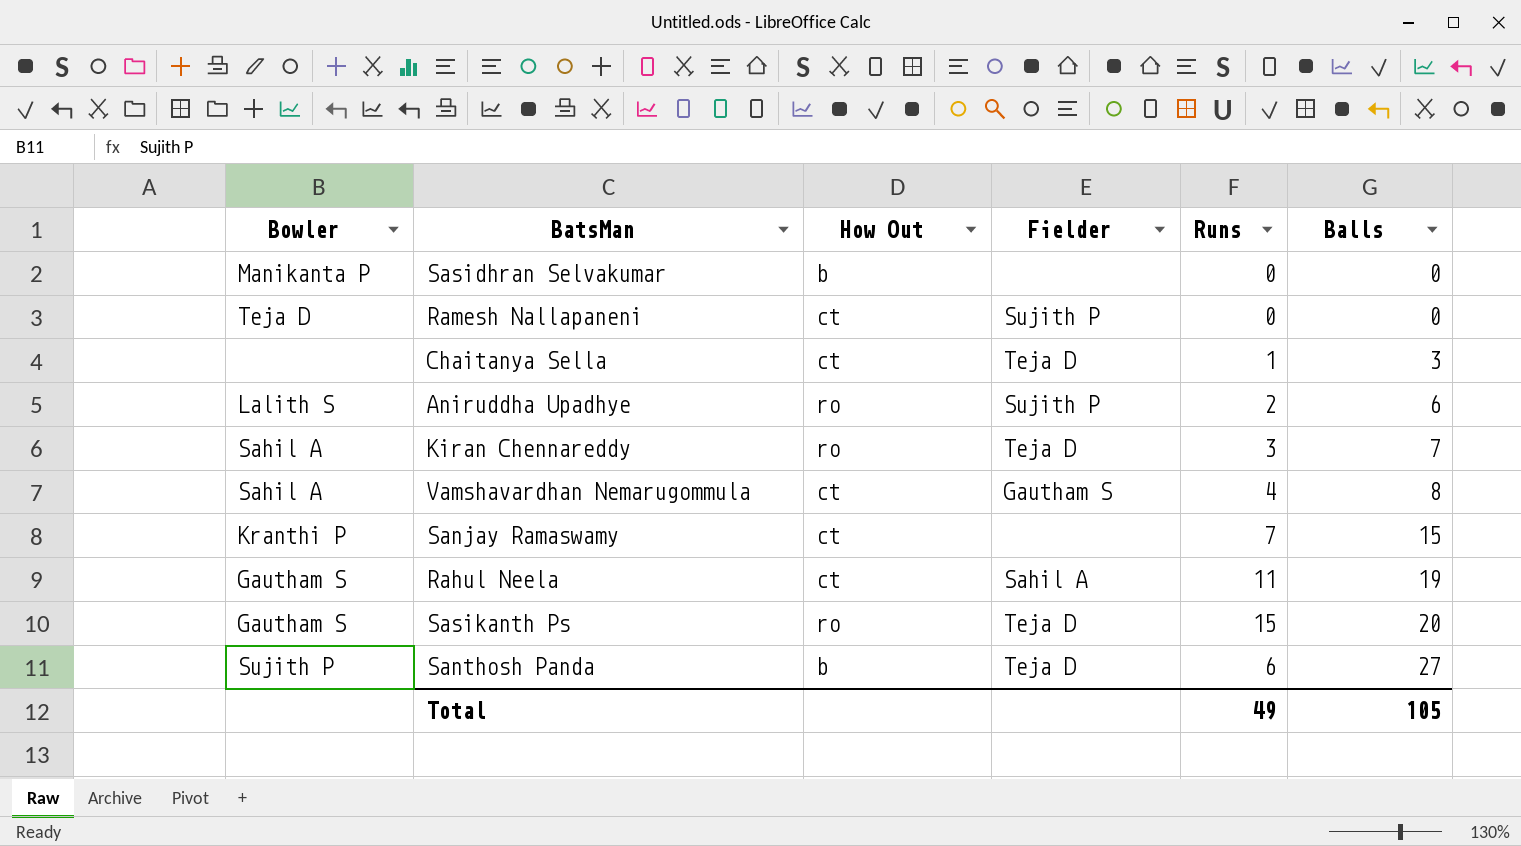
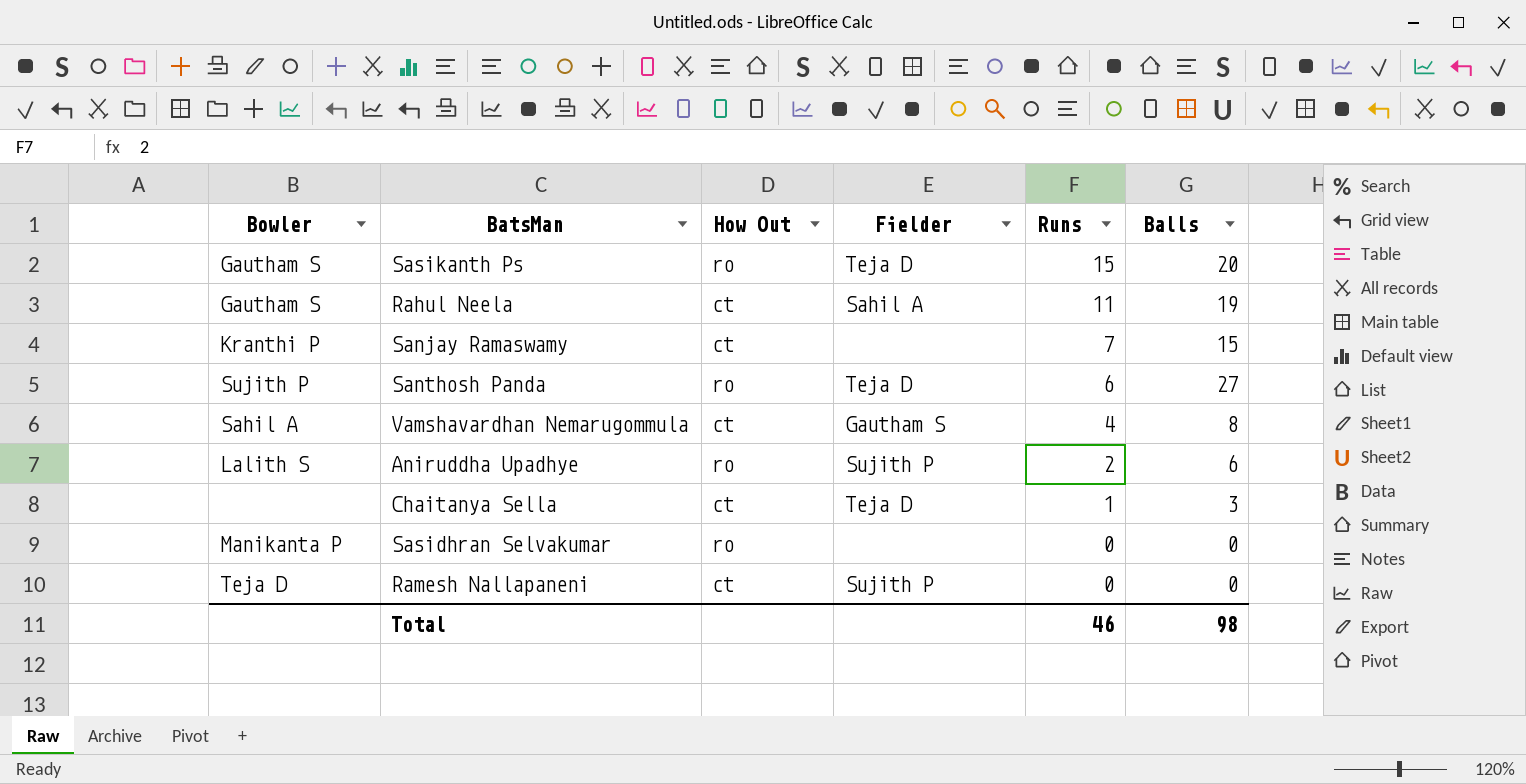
row order: Balls ascending -> Runs descending
row Kiran Chennareddy: Sahil A | ro | Teja D | 3 | 7 -> none
Santhosh Panda | How Out: b -> ro
Sasidhran Selvakumar | How Out: b -> ro
Total | Runs: 49 -> 46
Total | Balls: 105 -> 98

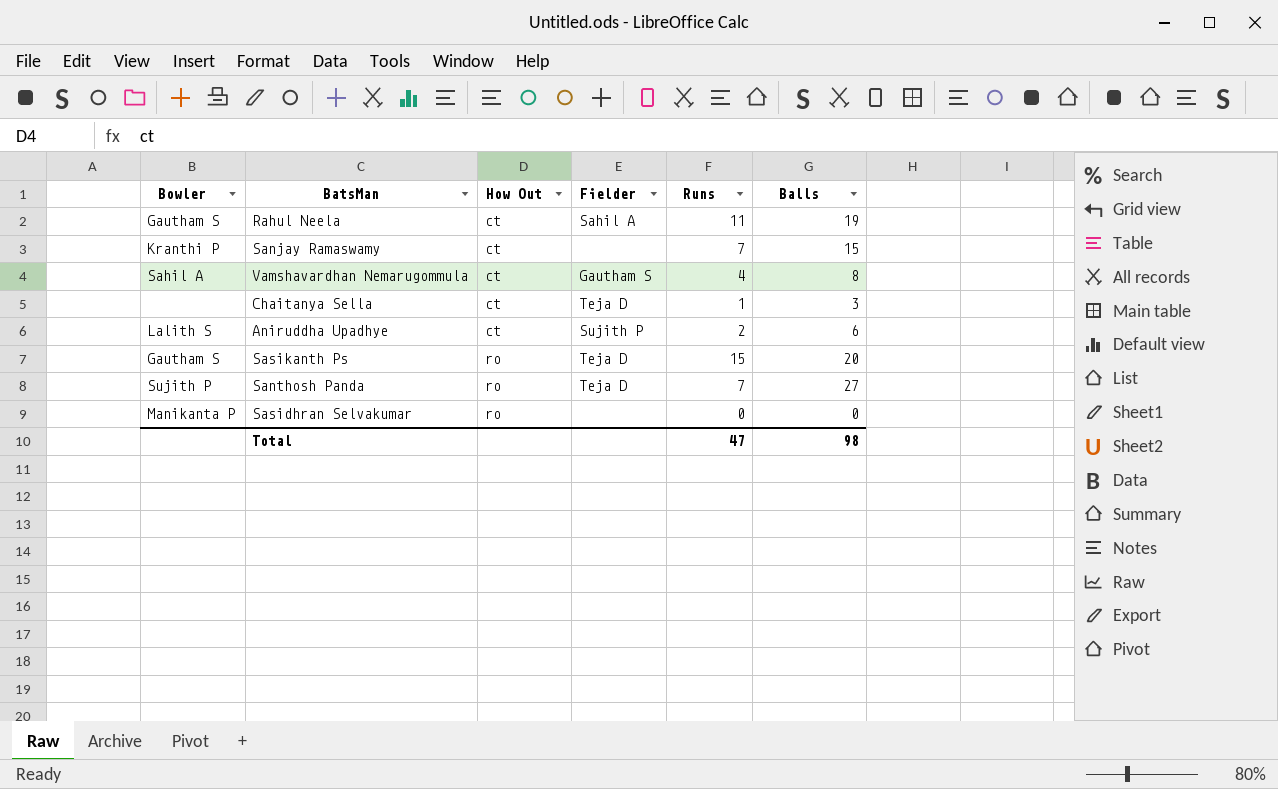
row order: Runs descending -> How Out ascending
row Ramesh Nallapaneni: Teja D | ct | Sujith P | 0 | 0 -> none
Aniruddha Upadhye | How Out: ro -> ct
Santhosh Panda | Runs: 6 -> 7
Total | Runs: 46 -> 47

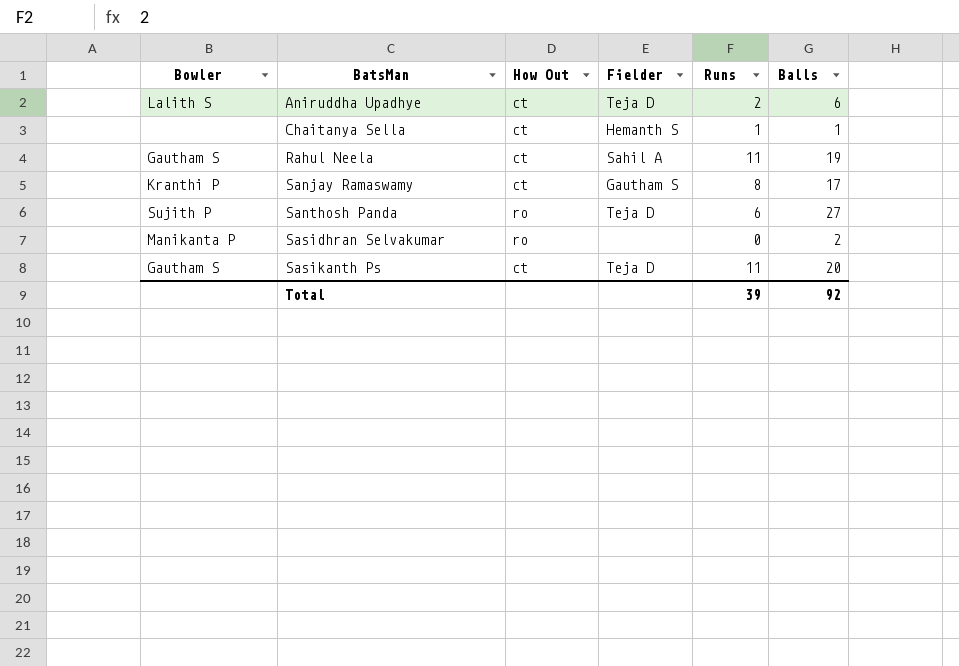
row order: How Out ascending -> BatsMan ascending
row Vamshavardhan Nemarugommula: Sahil A | ct | Gautham S | 4 | 8 -> none
Aniruddha Upadhye | Fielder: Sujith P -> Teja D
Chaitanya Sella | Fielder: Teja D -> Hemanth S
Chaitanya Sella | Balls: 3 -> 1
Sanjay Ramaswamy | Fielder: none -> Gautham S
Sanjay Ramaswamy | Runs: 7 -> 8
Sanjay Ramaswamy | Balls: 15 -> 17
Santhosh Panda | Runs: 7 -> 6
Sasidhran Selvakumar | Balls: 0 -> 2
Sasikanth Ps | How Out: ro -> ct
Sasikanth Ps | Runs: 15 -> 11
Total | Runs: 47 -> 39
Total | Balls: 98 -> 92

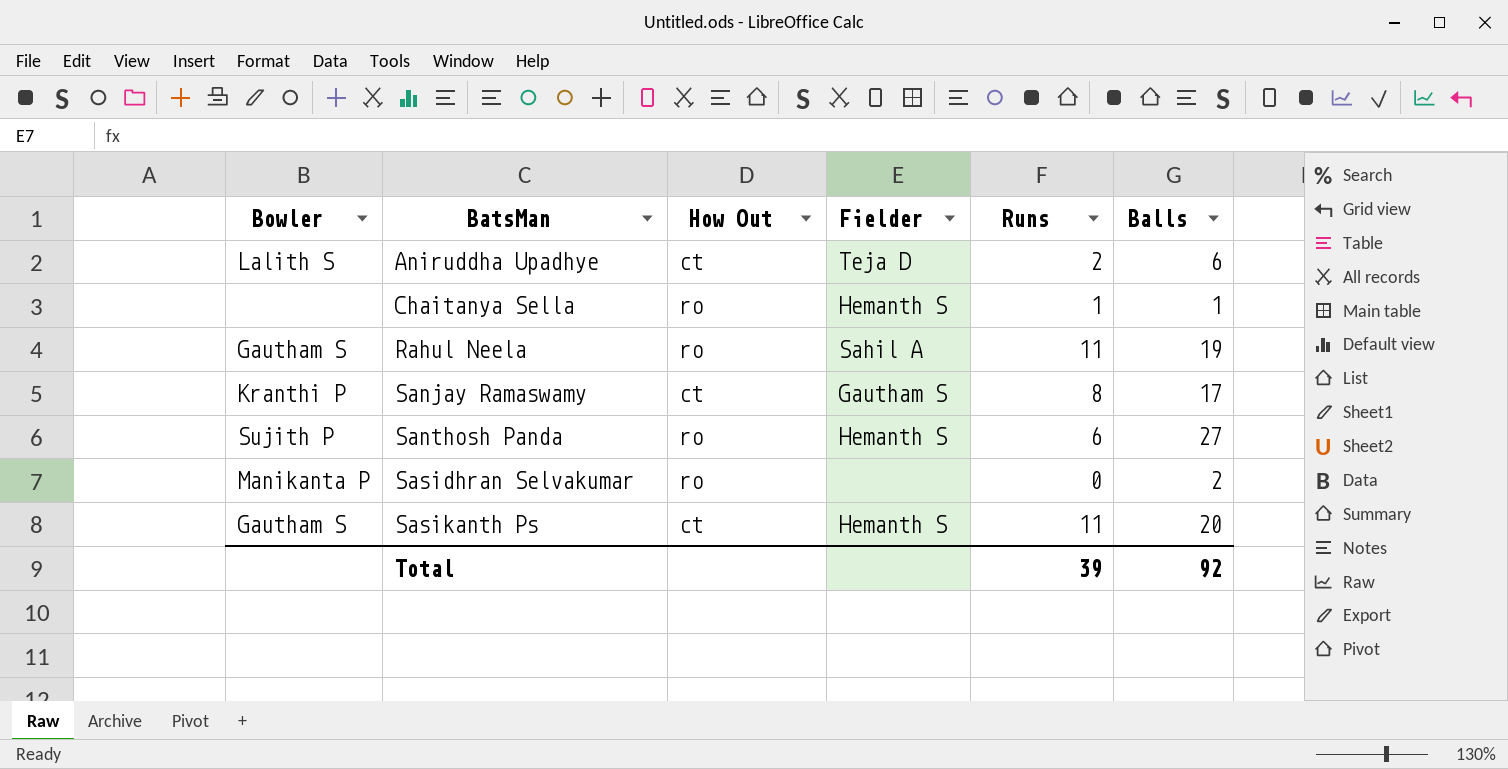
Chaitanya Sella | How Out: ct -> ro
Rahul Neela | How Out: ct -> ro
Santhosh Panda | Fielder: Teja D -> Hemanth S
Sasikanth Ps | Fielder: Teja D -> Hemanth S

